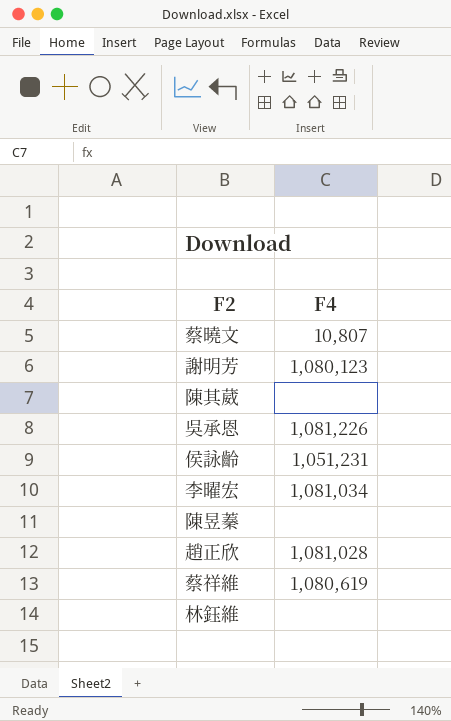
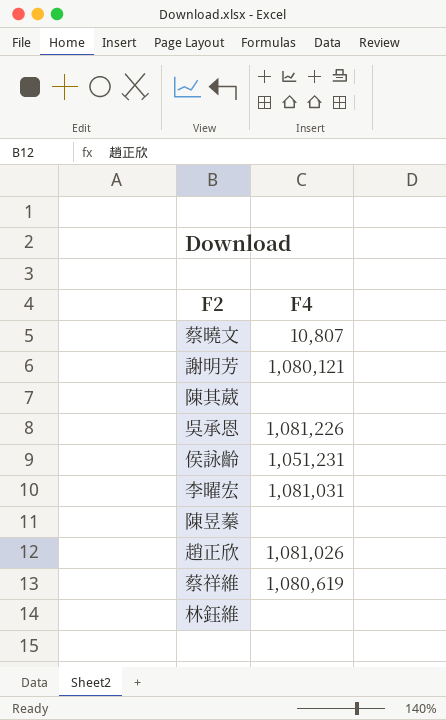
謝明芳 | F4: 1,080,123 -> 1,080,121
李曜宏 | F4: 1,081,034 -> 1,081,031
趙正欣 | F4: 1,081,028 -> 1,081,026

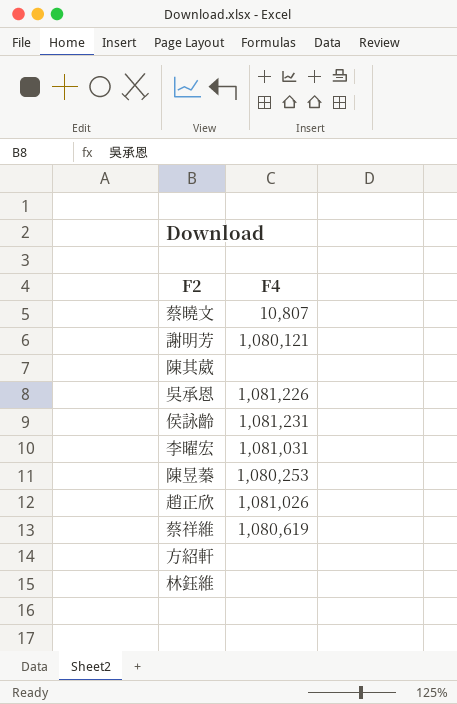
侯詠齡 | F4: 1,051,231 -> 1,081,231
陳昱蓁 | F4: none -> 1,080,253
row 方紹軒: none -> none

